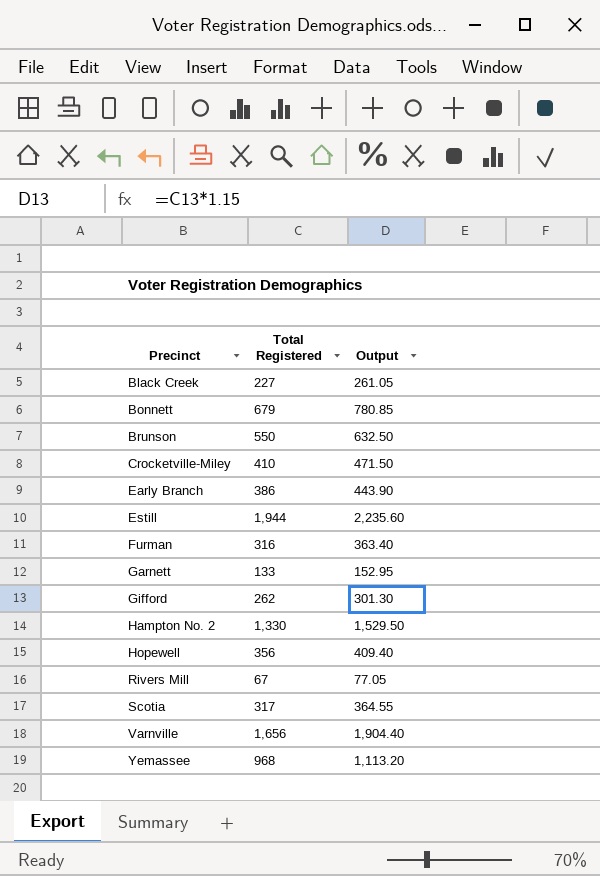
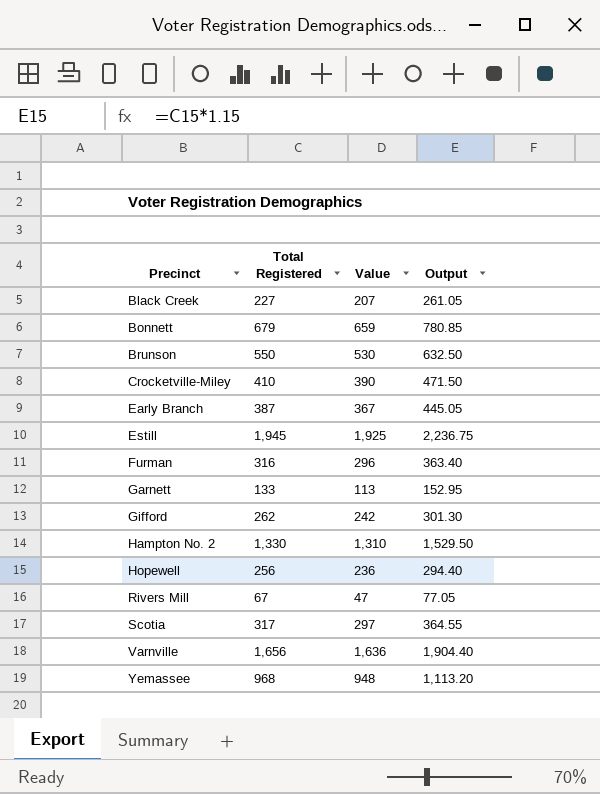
column Value | formula: none -> [Total Registered] - 20
Early Branch | Total Registered: 386 -> 387
Early Branch | Output: 443.90 -> 445.05
Estill | Total Registered: 1,944 -> 1,945
Estill | Output: 2,235.60 -> 2,236.75
Hopewell | Total Registered: 356 -> 256
Hopewell | Output: 409.40 -> 294.40

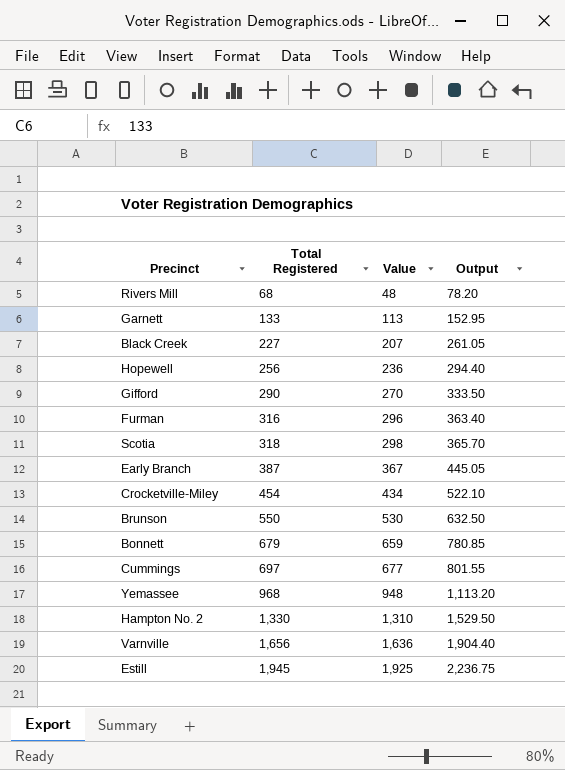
row order: Precinct ascending -> Total Registered ascending
Rivers Mill | Total Registered: 67 -> 68
Rivers Mill | Value: 47 -> 48
Rivers Mill | Output: 77.05 -> 78.20
Gifford | Total Registered: 262 -> 290
Gifford | Value: 242 -> 270
Gifford | Output: 301.30 -> 333.50
Scotia | Total Registered: 317 -> 318
Scotia | Value: 297 -> 298
Scotia | Output: 364.55 -> 365.70
Crocketville-Miley | Total Registered: 410 -> 454
Crocketville-Miley | Value: 390 -> 434
Crocketville-Miley | Output: 471.50 -> 522.10
row Cummings: none -> 697 | 677 | 801.55

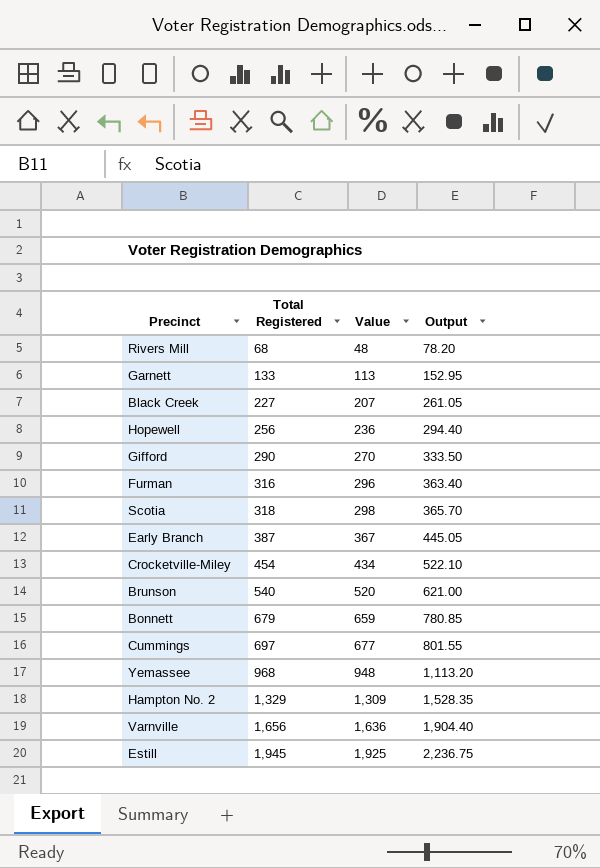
Brunson | Total Registered: 550 -> 540
Brunson | Value: 530 -> 520
Brunson | Output: 632.50 -> 621.00
Hampton No. 2 | Total Registered: 1,330 -> 1,329
Hampton No. 2 | Value: 1,310 -> 1,309
Hampton No. 2 | Output: 1,529.50 -> 1,528.35

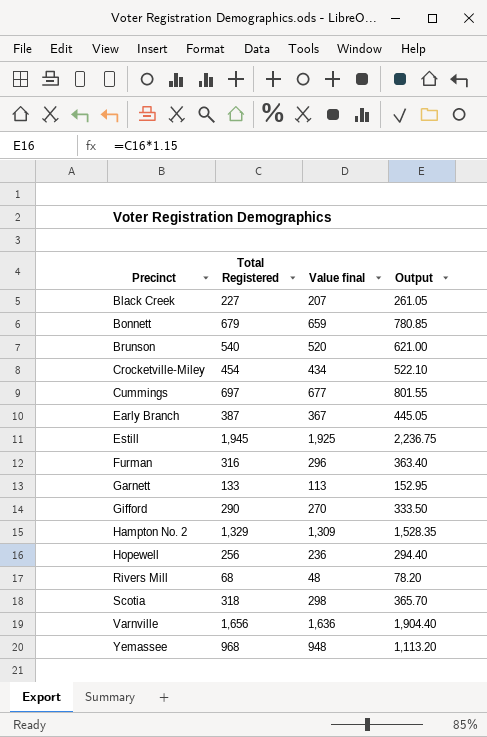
row order: Total Registered ascending -> Precinct ascending
column name: Value -> Value final

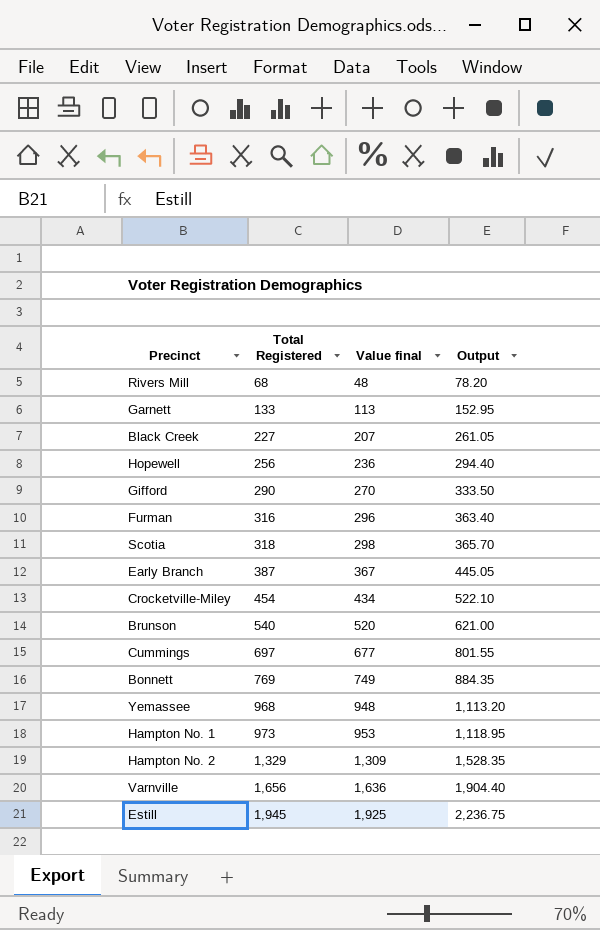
row order: Precinct ascending -> Total Registered ascending
Bonnett | Total Registered: 679 -> 769
Bonnett | Value final: 659 -> 749
Bonnett | Output: 780.85 -> 884.35
row Hampton No. 1: none -> 973 | 953 | 1,118.95

